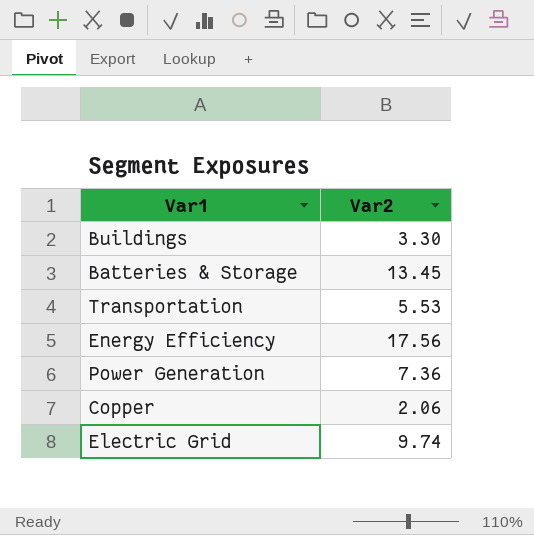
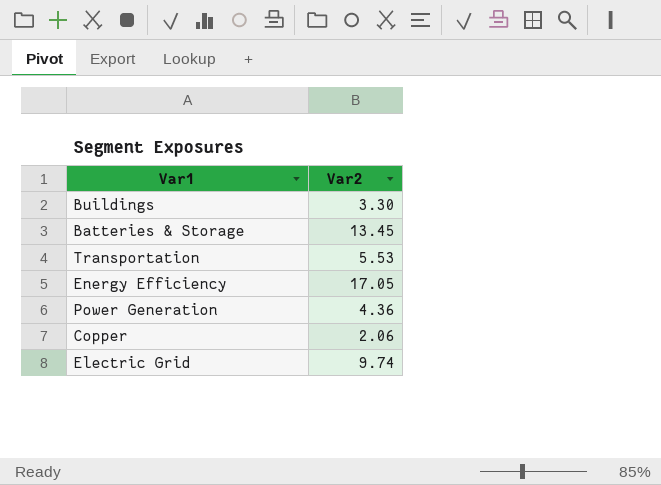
Energy Efficiency | Var2: 17.56 -> 17.05
Power Generation | Var2: 7.36 -> 4.36

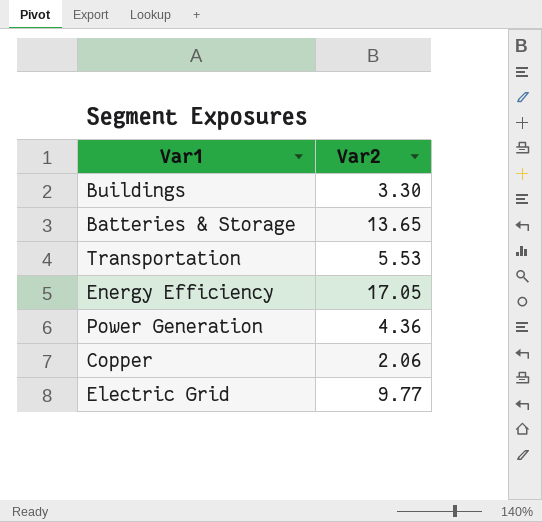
Batteries & Storage | Var2: 13.45 -> 13.65
Electric Grid | Var2: 9.74 -> 9.77

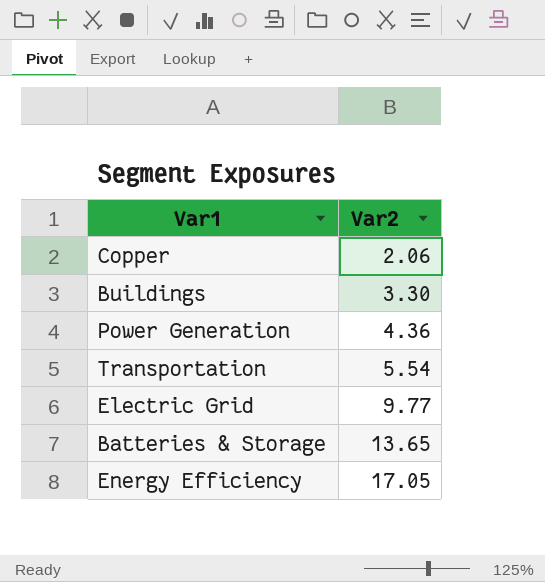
row order: none -> Var2 ascending
Transportation | Var2: 5.53 -> 5.54

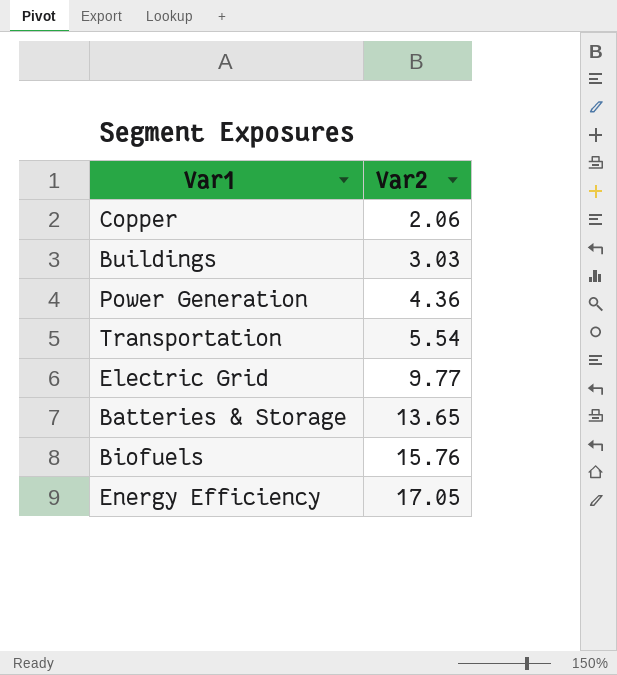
Buildings | Var2: 3.30 -> 3.03
row Biofuels: none -> 15.76

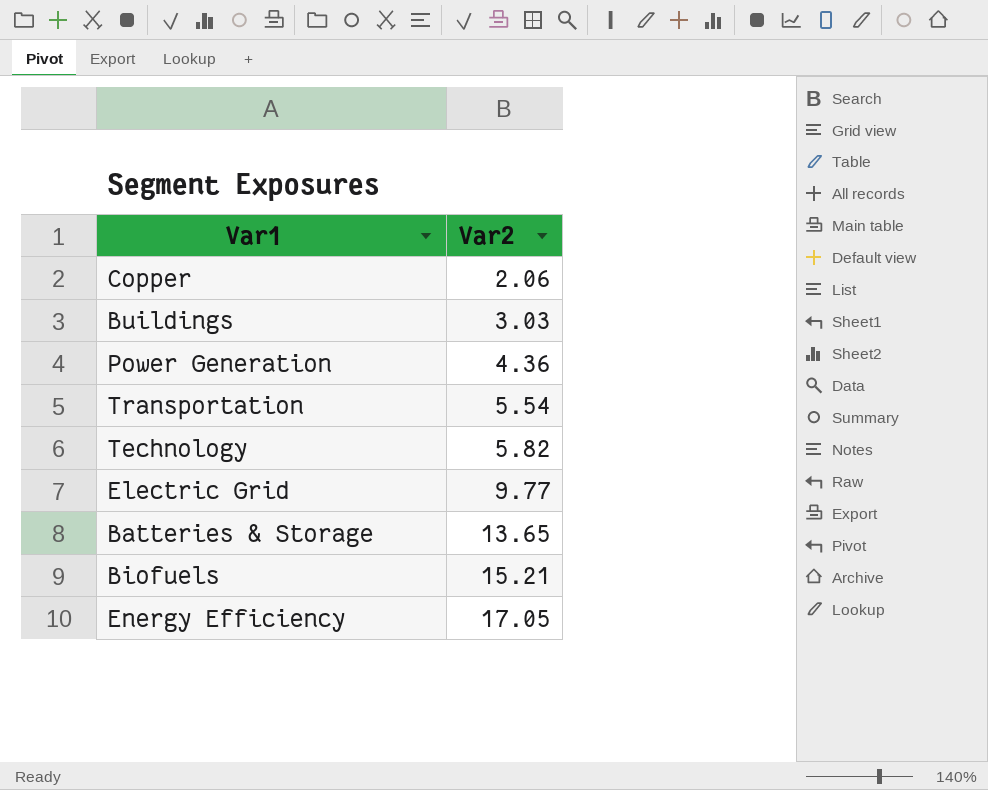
row Technology: none -> 5.82
Biofuels | Var2: 15.76 -> 15.21

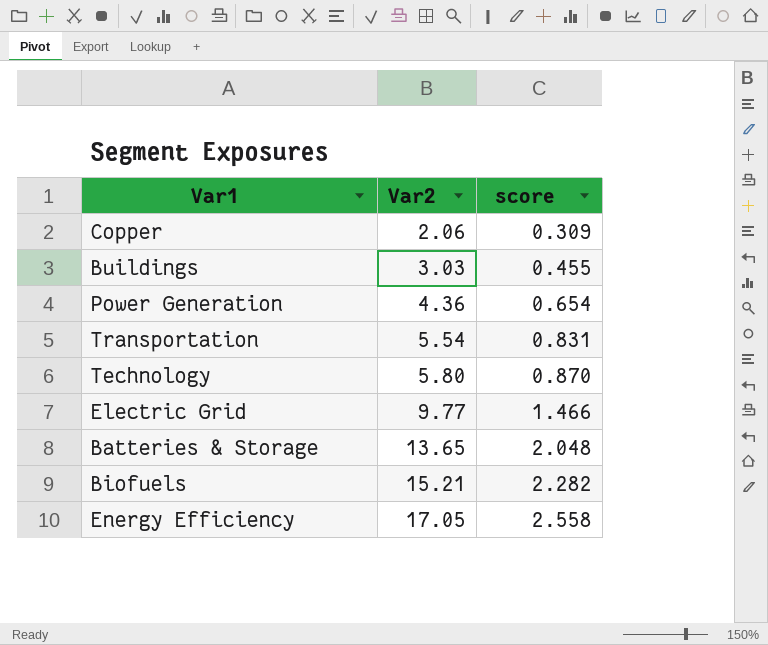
column score | formula: none -> [Var2] * 0.15
Technology | Var2: 5.82 -> 5.80

